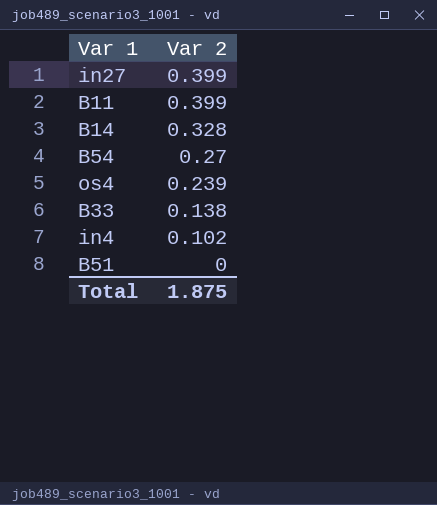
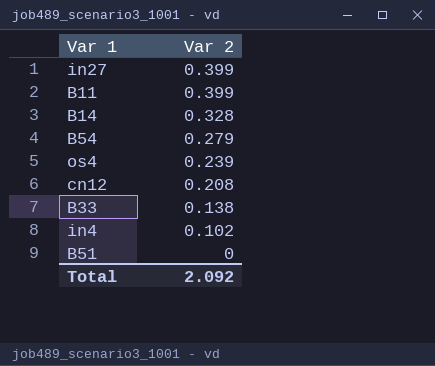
B54 | Var 2: 0.27 -> 0.279
row cn12: none -> 0.208
Total | Var 2: 1.875 -> 2.092

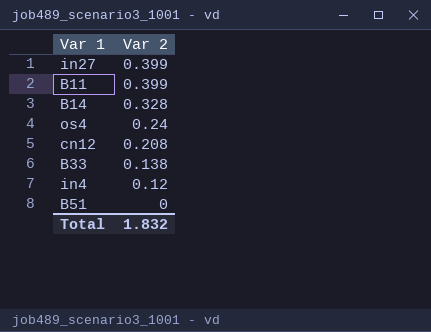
row B54: 0.279 -> none
os4 | Var 2: 0.239 -> 0.24
in4 | Var 2: 0.102 -> 0.12
Total | Var 2: 2.092 -> 1.832

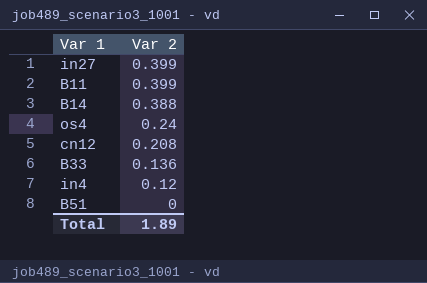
B14 | Var 2: 0.328 -> 0.388
B33 | Var 2: 0.138 -> 0.136
Total | Var 2: 1.832 -> 1.89

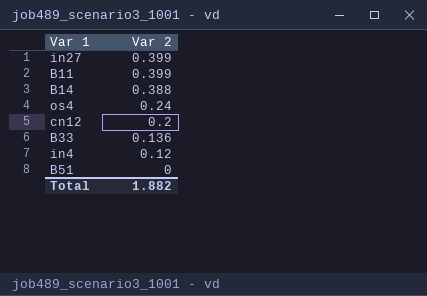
cn12 | Var 2: 0.208 -> 0.2
Total | Var 2: 1.89 -> 1.882

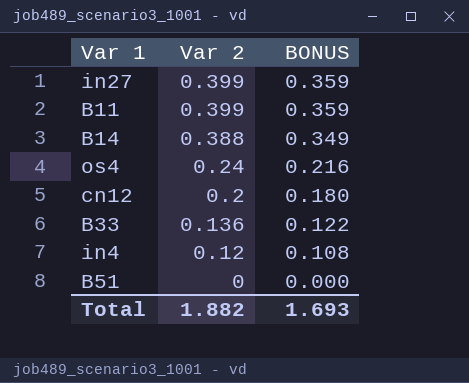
column BONUS | formula: none -> [Var 2] * 0.9

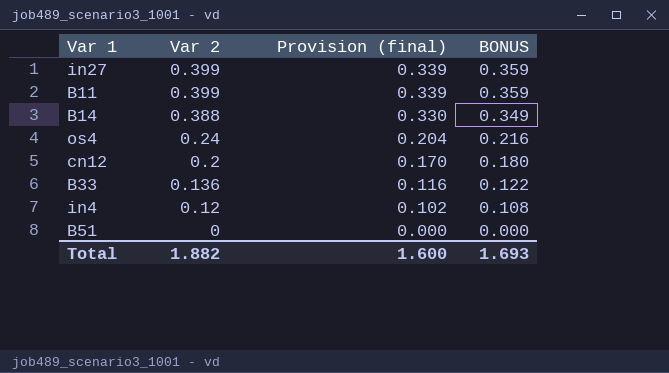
column Provision (final) | formula: none -> [Var 2] * 0.85

